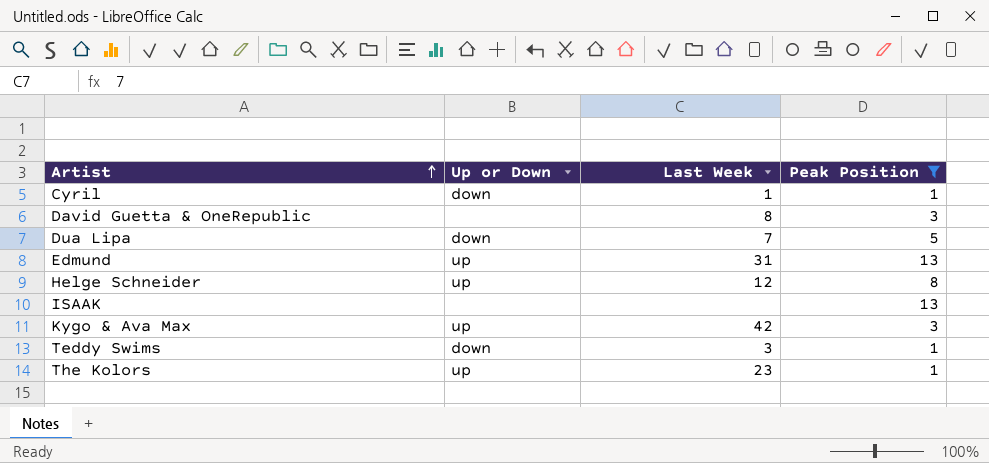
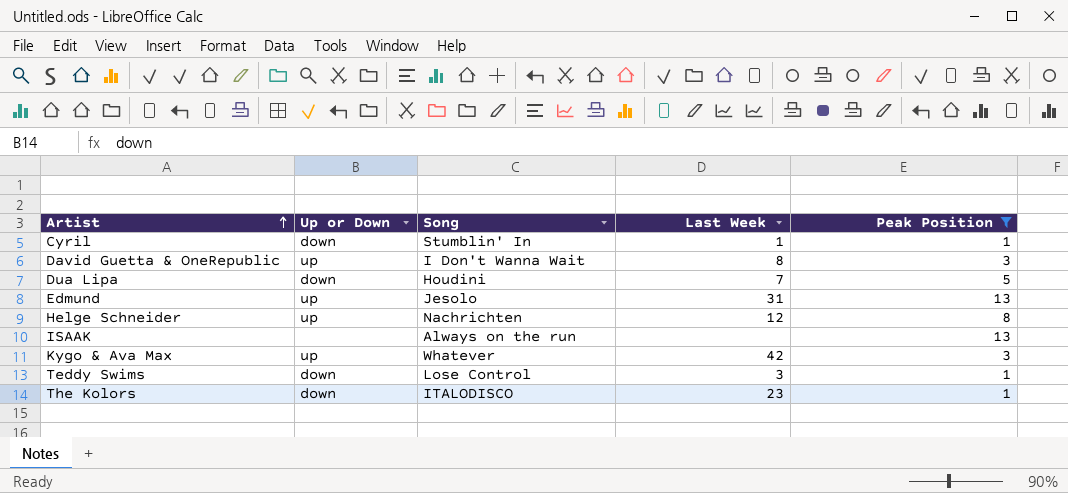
column Song | position: none -> 3
David Guetta & OneRepublic | Up or Down: none -> up
The Kolors | Up or Down: up -> down

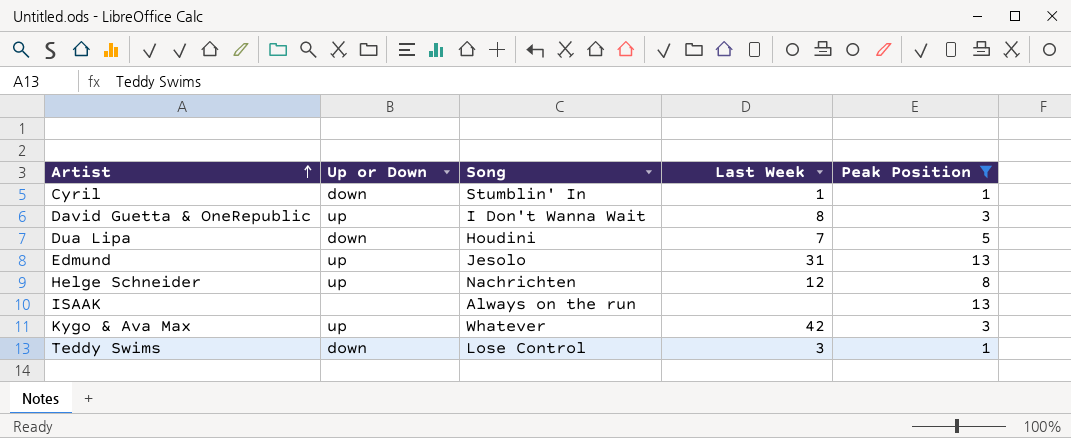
row The Kolors: down | ITALODISCO | 23 | 1 -> none

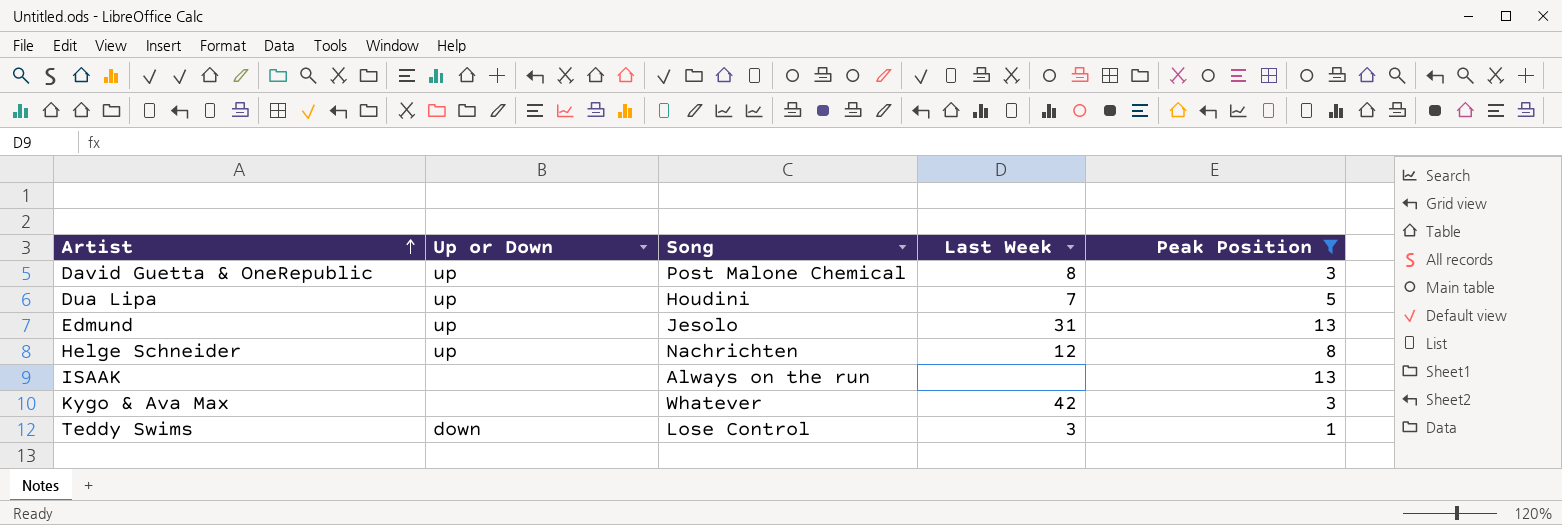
row Cyril: down | Stumblin' In | 1 | 1 -> none
David Guetta & OneRepublic | Song: I Don't Wanna Wait -> Post Malone Chemical
Dua Lipa | Up or Down: down -> up
Kygo & Ava Max | Up or Down: up -> none

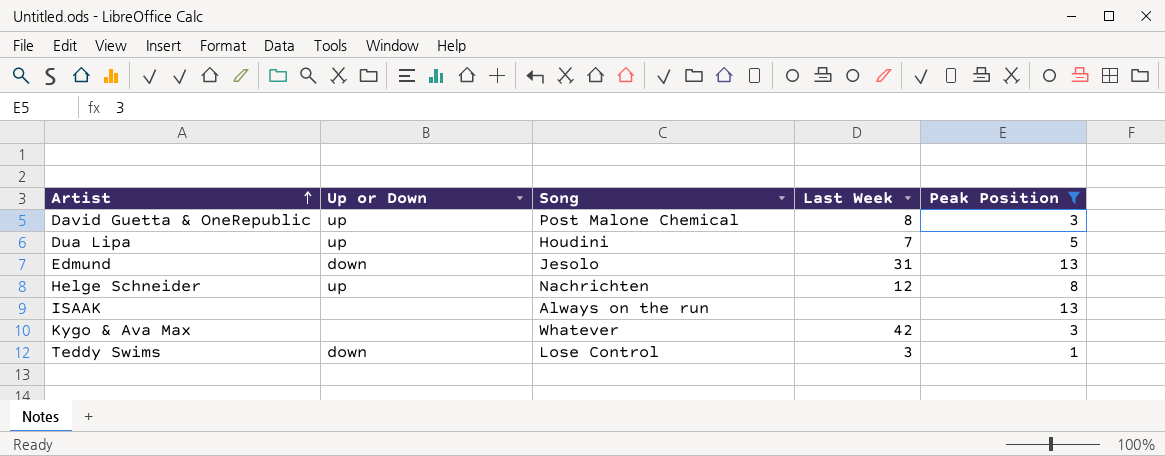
Edmund | Up or Down: up -> down

